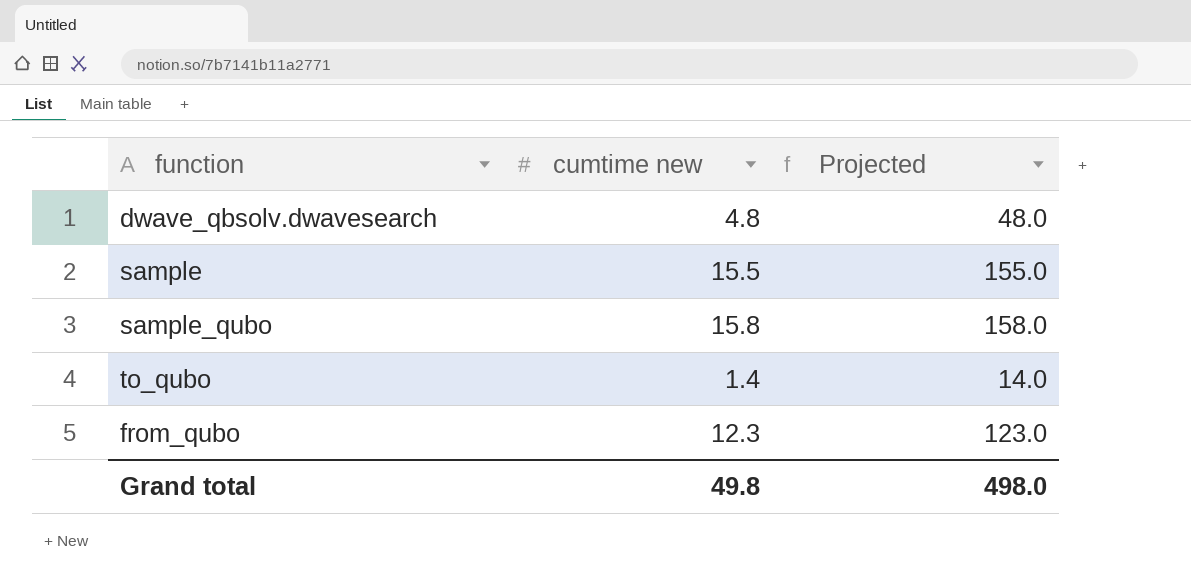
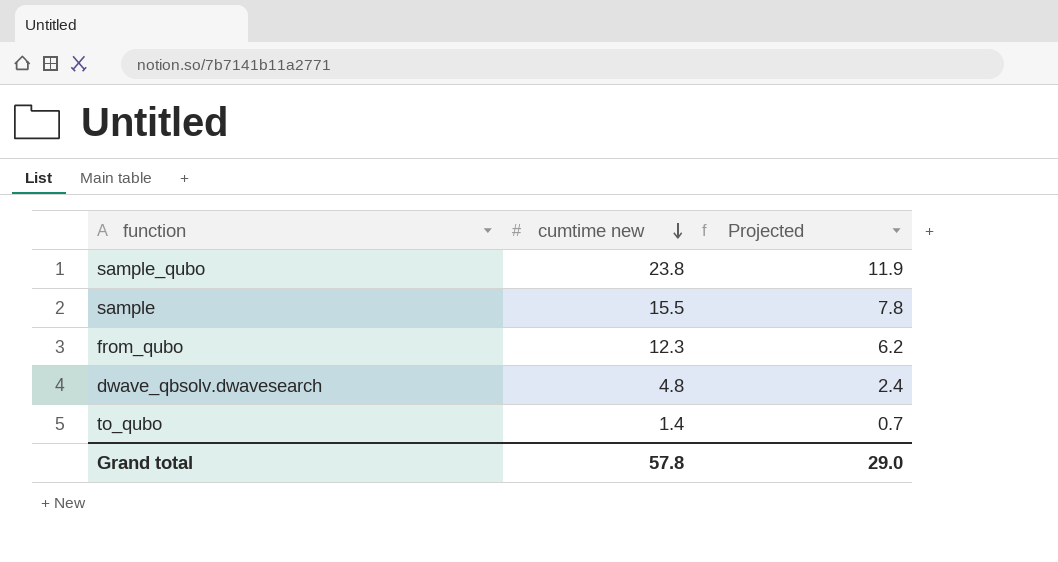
row order: none -> cumtime new descending
column Projected | formula: [cumtime new] * 10 -> [cumtime new] * 0.5
sample_qubo | cumtime new: 15.8 -> 23.8
Grand total | cumtime new: 49.8 -> 57.8
Grand total | Projected: 498.0 -> 29.0

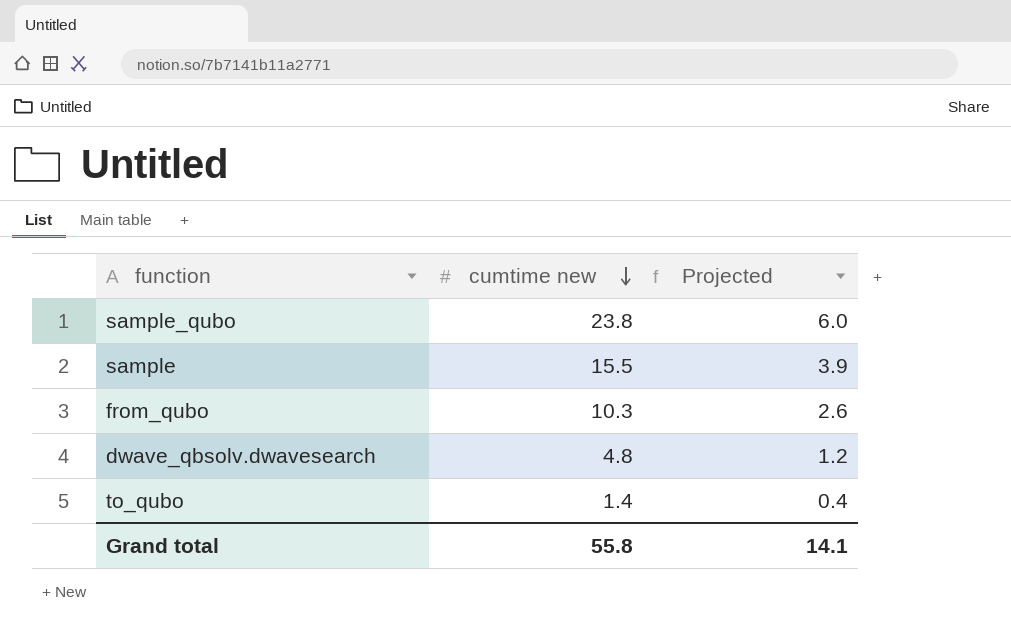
column Projected | formula: [cumtime new] * 0.5 -> [cumtime new] * 0.25
from_qubo | cumtime new: 12.3 -> 10.3
Grand total | cumtime new: 57.8 -> 55.8
Grand total | Projected: 29.0 -> 14.1

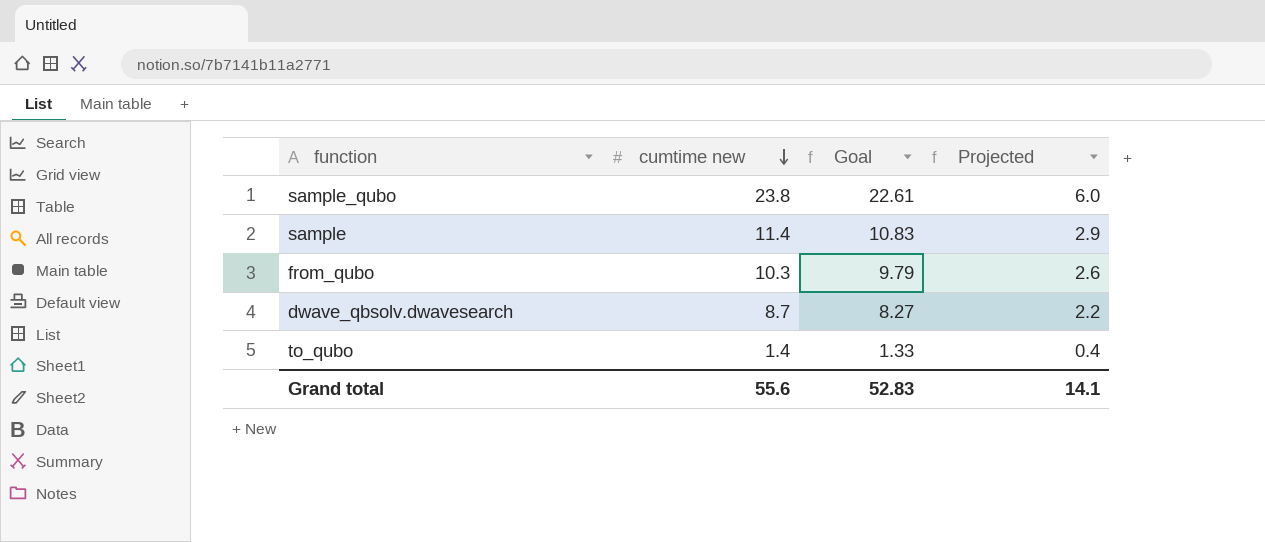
column Goal | formula: none -> [cumtime new] * 0.95
sample | cumtime new: 15.5 -> 11.4
sample | Projected: 3.9 -> 2.9
dwave_qbsolv.dwavesearch | cumtime new: 4.8 -> 8.7
dwave_qbsolv.dwavesearch | Projected: 1.2 -> 2.2
Grand total | cumtime new: 55.8 -> 55.6

